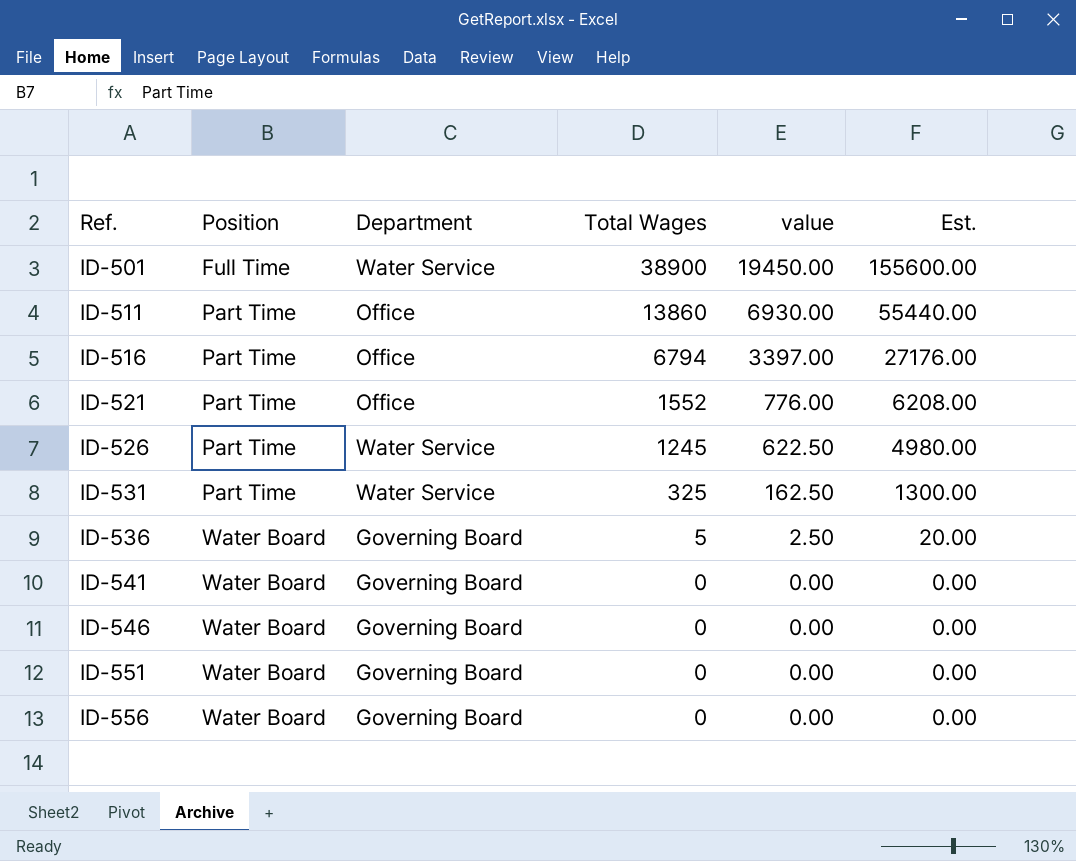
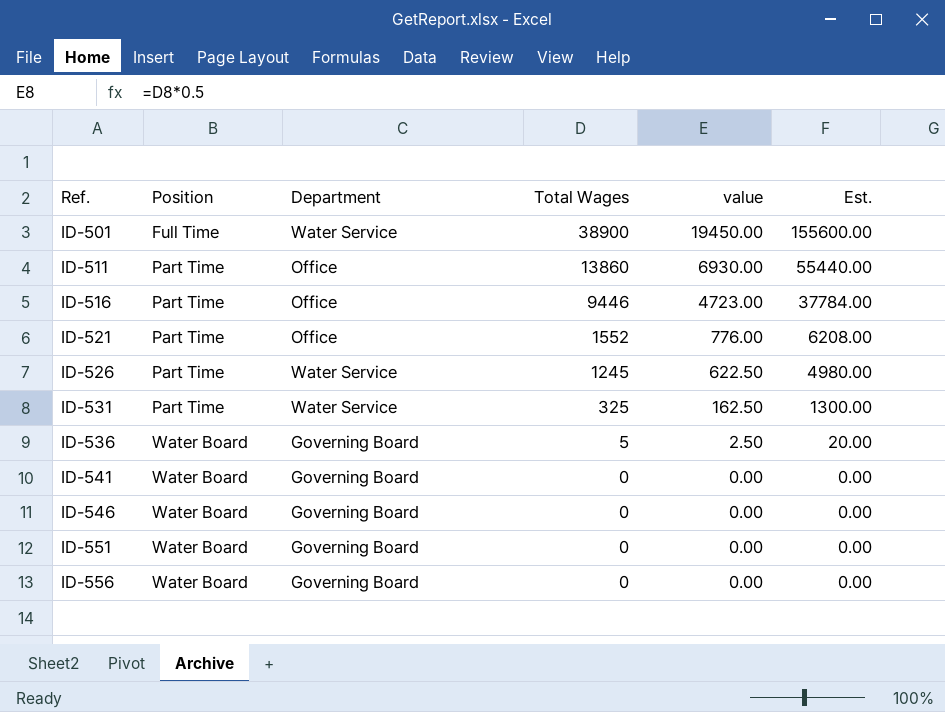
ID-516 | Total Wages: 6794 -> 9446
ID-516 | value: 3397.00 -> 4723.00
ID-516 | Est.: 27176.00 -> 37784.00

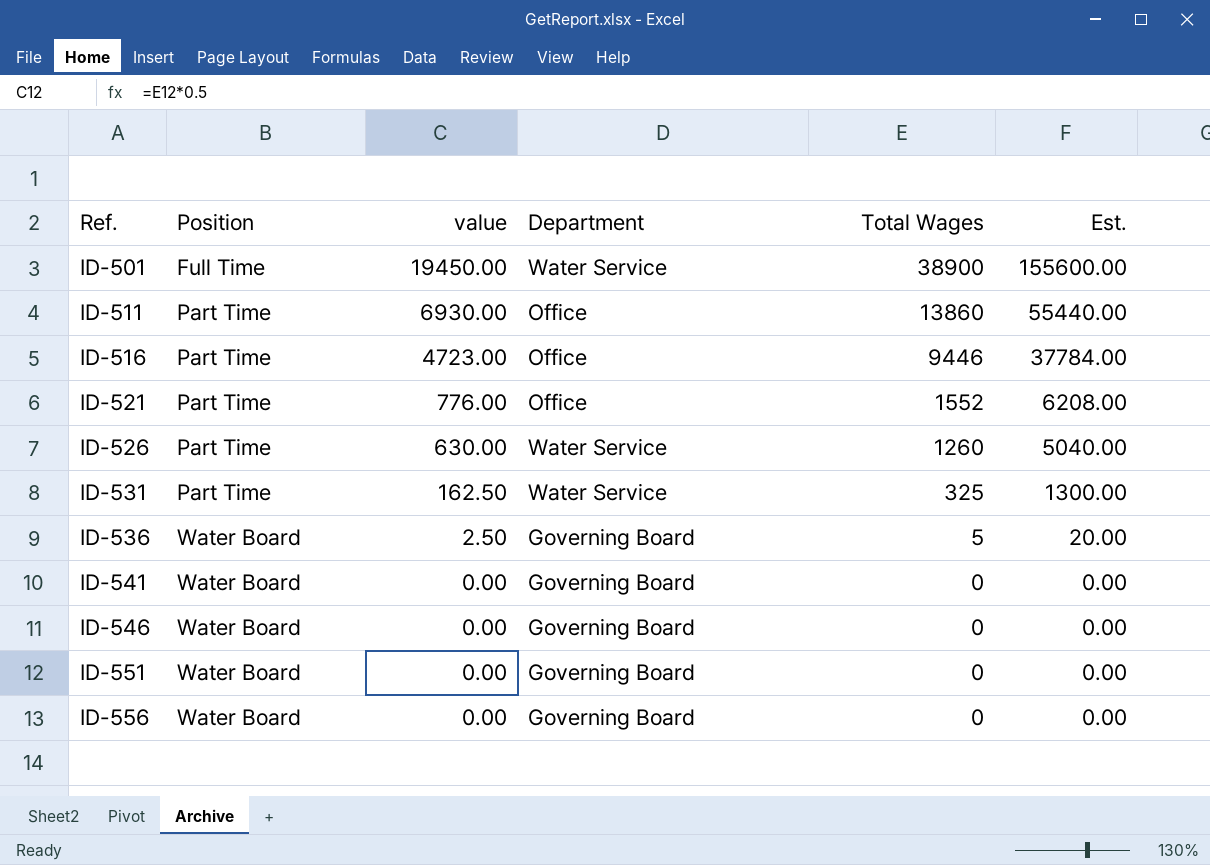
column value | position: 5 -> 3
ID-526 | value: 622.50 -> 630.00
ID-526 | Total Wages: 1245 -> 1260
ID-526 | Est.: 4980.00 -> 5040.00

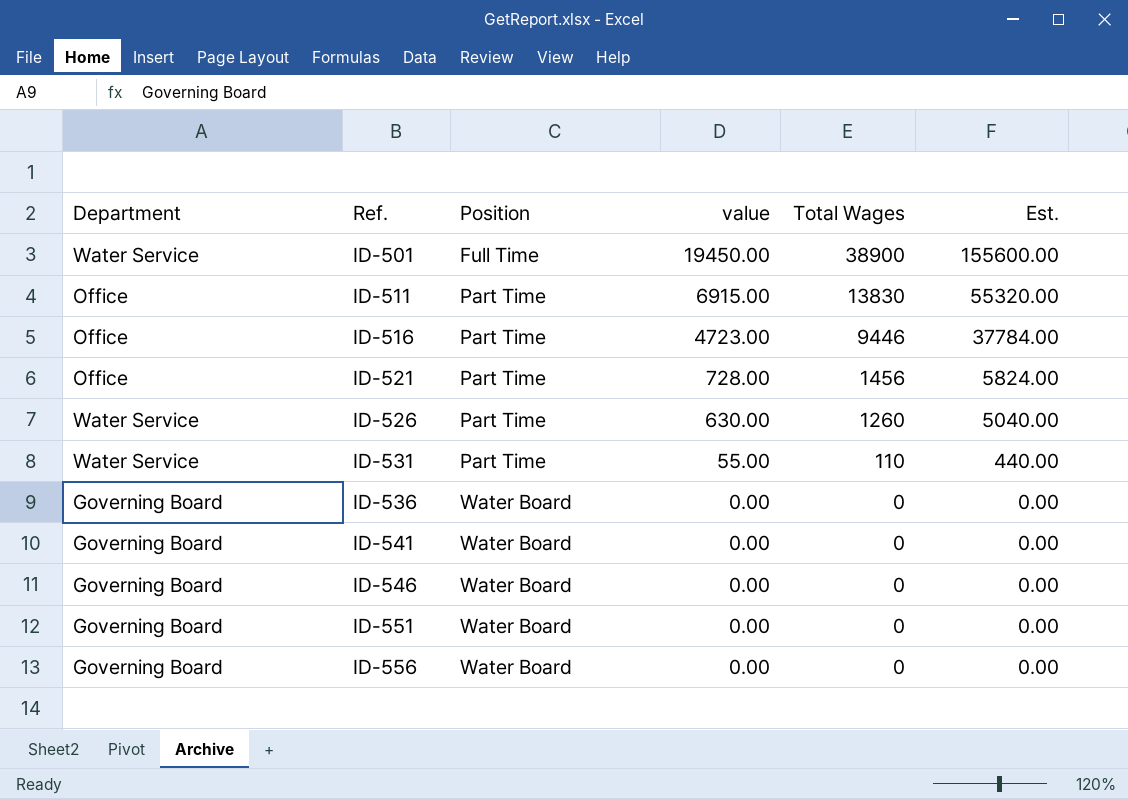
column Department | position: 4 -> 1
ID-511 | value: 6930.00 -> 6915.00
ID-511 | Total Wages: 13860 -> 13830
ID-511 | Est.: 55440.00 -> 55320.00
ID-521 | value: 776.00 -> 728.00
ID-521 | Total Wages: 1552 -> 1456
ID-521 | Est.: 6208.00 -> 5824.00
ID-531 | value: 162.50 -> 55.00
ID-531 | Total Wages: 325 -> 110
ID-531 | Est.: 1300.00 -> 440.00
ID-536 | value: 2.50 -> 0.00
ID-536 | Total Wages: 5 -> 0
ID-536 | Est.: 20.00 -> 0.00

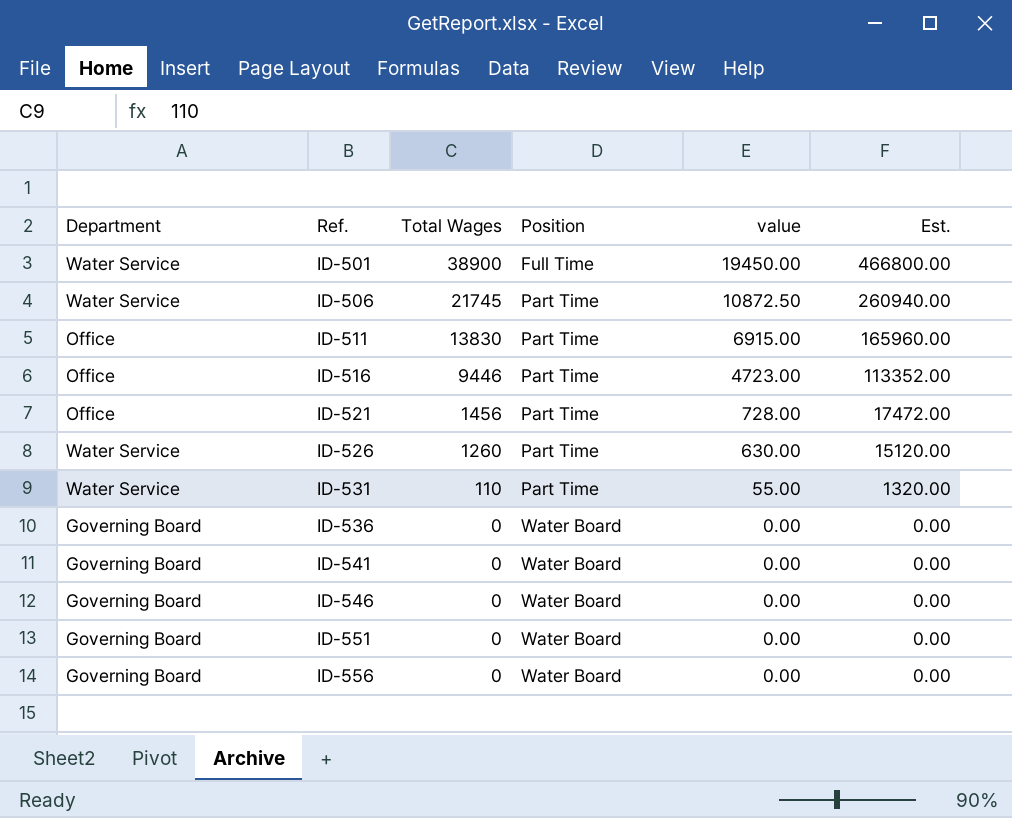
column Total Wages | position: 5 -> 3
column Est. | formula: [Total Wages] * 4 -> [Total Wages] * 12
row ID-506: none -> Water Service | 21745 | Part Time | 10872.50 | 260940.00

